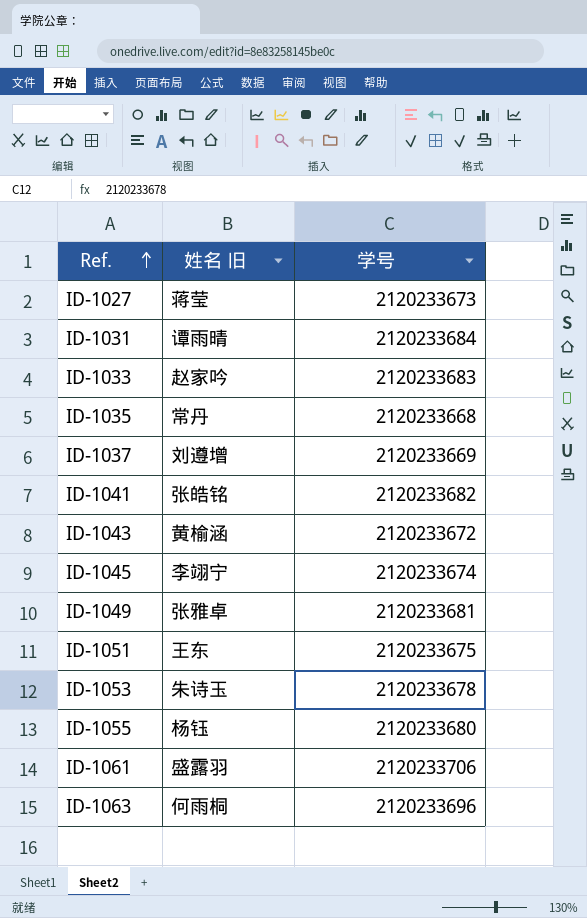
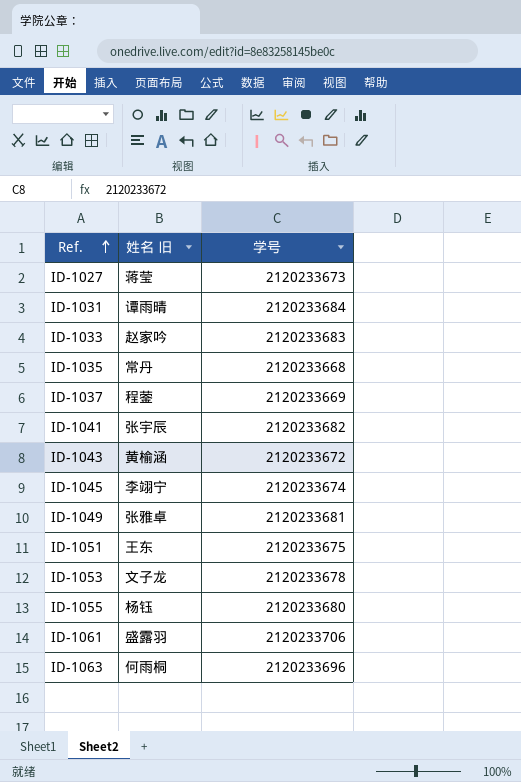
ID-1037 | 姓名 旧: 刘遵增 -> 程蓥
ID-1041 | 姓名 旧: 张皓铭 -> 张宇辰
ID-1053 | 姓名 旧: 朱诗玉 -> 文子龙

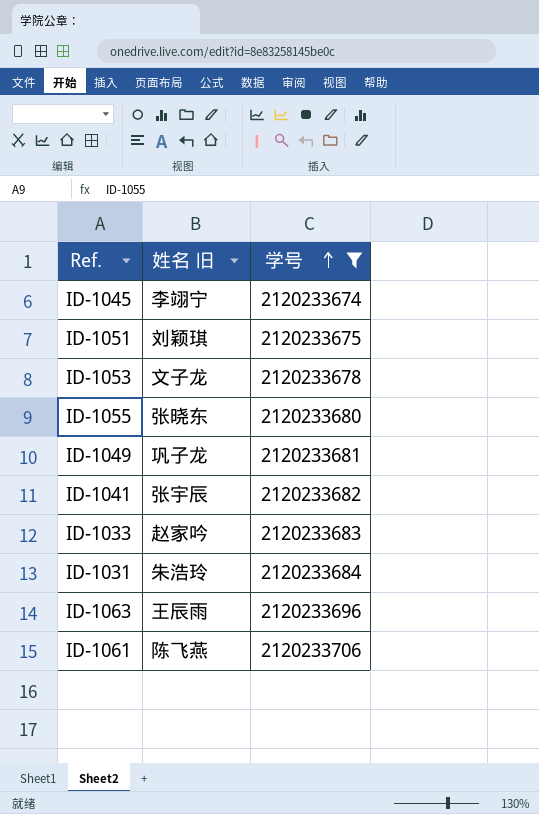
filter: none -> 学号 >= 2120233674
row order: Ref. ascending -> 学号 ascending
ID-1051 | 姓名 旧: 王东 -> 刘颖琪
ID-1055 | 姓名 旧: 杨钰 -> 张晓东
ID-1049 | 姓名 旧: 张雅卓 -> 巩子龙
ID-1031 | 姓名 旧: 谭雨晴 -> 朱浩玲
ID-1063 | 姓名 旧: 何雨桐 -> 王辰雨
ID-1061 | 姓名 旧: 盛露羽 -> 陈飞燕

